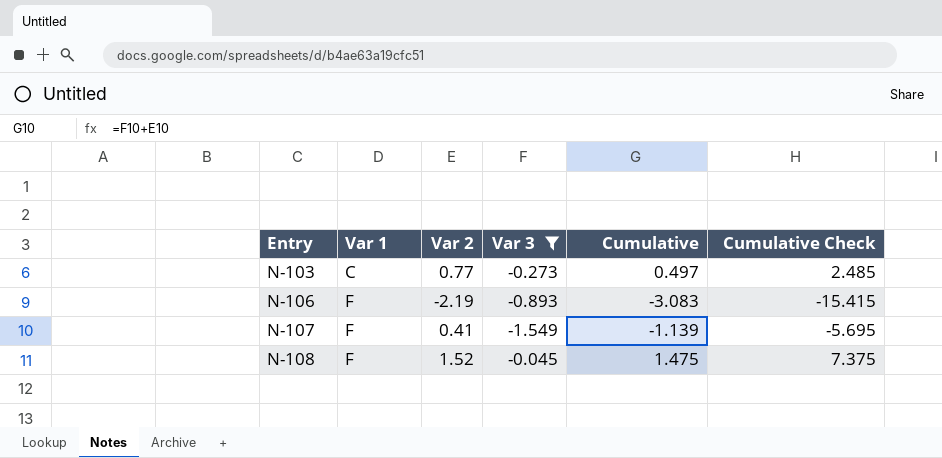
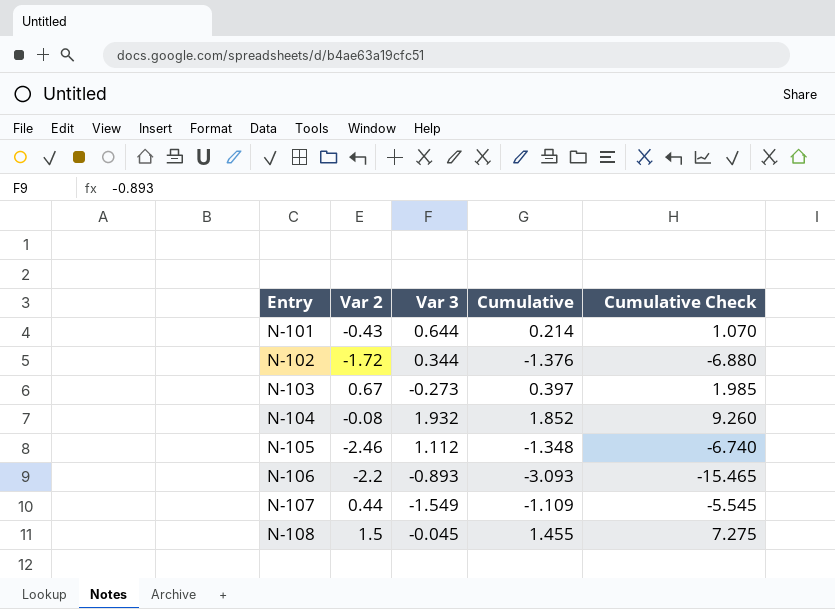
filter: Var 3 <= -0.045 -> none
column Var 1 | position: 2 -> none
N-103 | Var 2: 0.77 -> 0.67
N-103 | Cumulative: 0.497 -> 0.397
N-103 | Cumulative Check: 2.485 -> 1.985
N-106 | Var 2: -2.19 -> -2.2
N-106 | Cumulative: -3.083 -> -3.093
N-106 | Cumulative Check: -15.415 -> -15.465
N-107 | Var 2: 0.41 -> 0.44
N-107 | Cumulative: -1.139 -> -1.109
N-107 | Cumulative Check: -5.695 -> -5.545
N-108 | Var 2: 1.52 -> 1.5
N-108 | Cumulative: 1.475 -> 1.455
N-108 | Cumulative Check: 7.375 -> 7.275

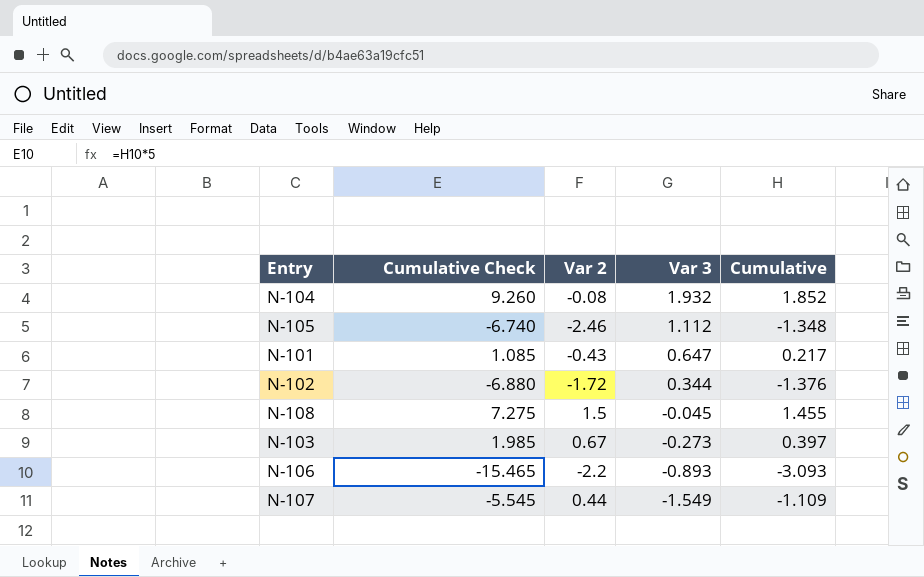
row order: Entry ascending -> Var 3 descending
column Cumulative Check | position: 5 -> 2
N-101 | Cumulative Check: 1.070 -> 1.085
N-101 | Var 3: 0.644 -> 0.647
N-101 | Cumulative: 0.214 -> 0.217

